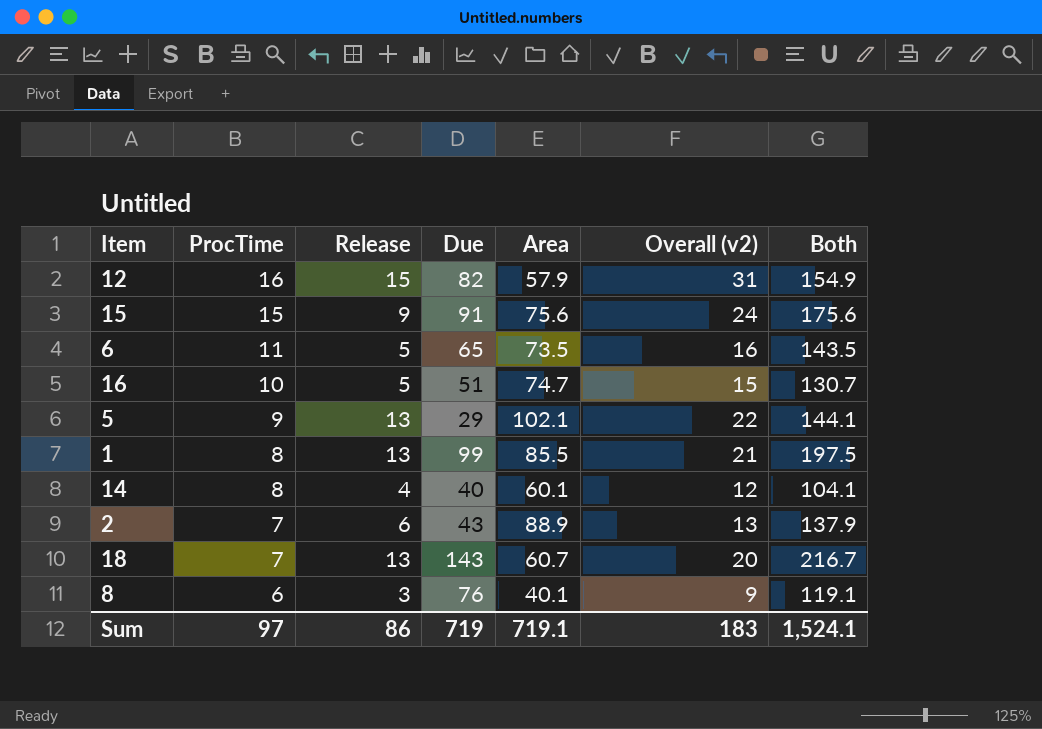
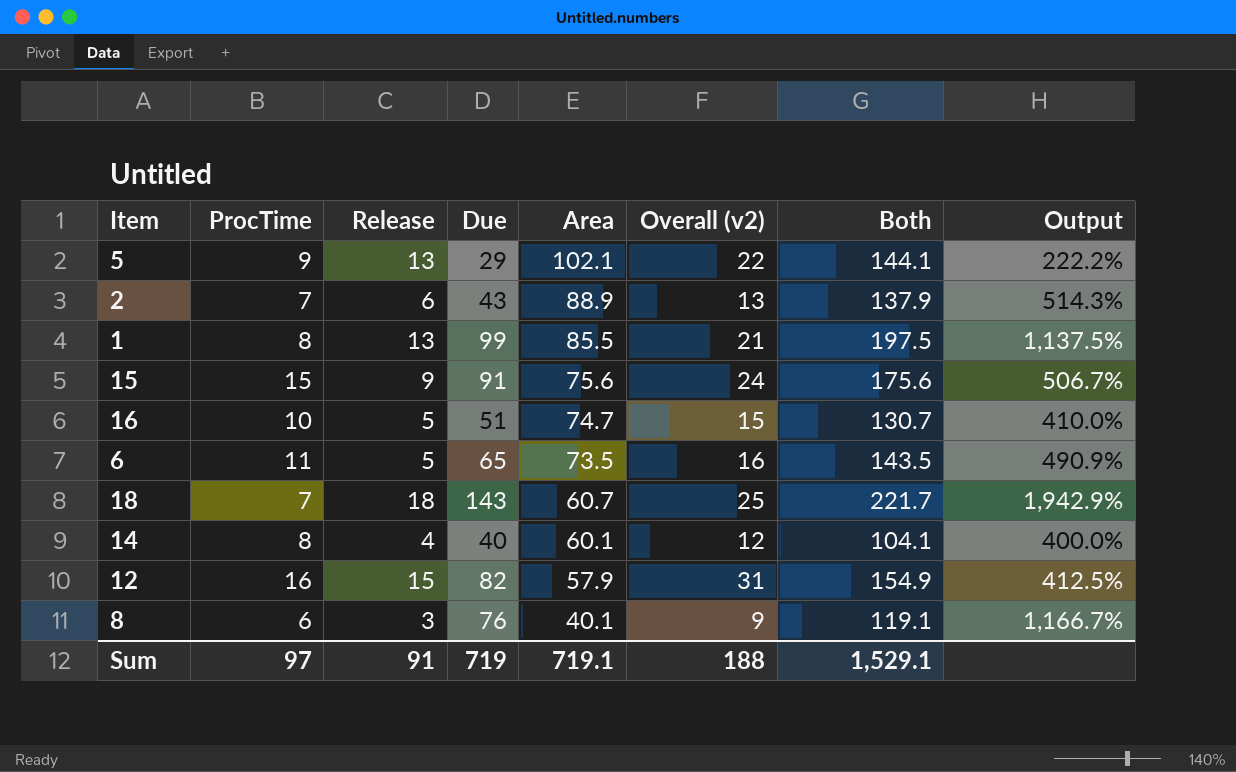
row order: ProcTime descending -> Area descending
column Output | formula: none -> ([Due] - [ProcTime]) / [ProcTime]
18 | Release: 13 -> 18
18 | Overall (v2): 20 -> 25
18 | Both: 216.7 -> 221.7
Sum | Release: 86 -> 91
Sum | Overall (v2): 183 -> 188
Sum | Both: 1,524.1 -> 1,529.1

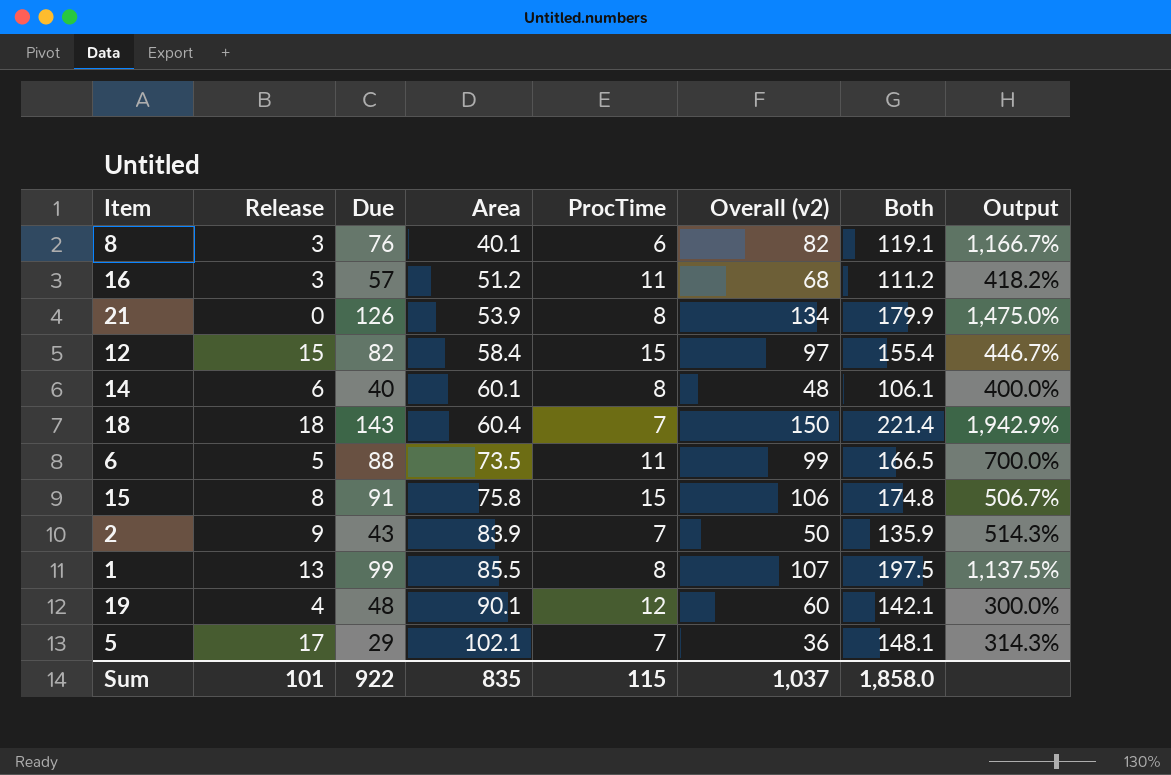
row order: Area descending -> Area ascending
column ProcTime | position: 2 -> 5
column Overall (v2) | formula: [ProcTime] + [Release] -> [Due] + [ProcTime]
16 | Release: 5 -> 3
16 | Due: 51 -> 57
16 | Area: 74.7 -> 51.2
16 | ProcTime: 10 -> 11
16 | Both: 130.7 -> 111.2
16 | Output: 410.0% -> 418.2%
row 21: none -> 0 | 126 | 53.9 | 8 | 134 | 179.9 | 1,475.0%
12 | Area: 57.9 -> 58.4
12 | ProcTime: 16 -> 15
12 | Both: 154.9 -> 155.4
12 | Output: 412.5% -> 446.7%
14 | Release: 4 -> 6
14 | Both: 104.1 -> 106.1
18 | Area: 60.7 -> 60.4
18 | Both: 221.7 -> 221.4
6 | Due: 65 -> 88
6 | Both: 143.5 -> 166.5
6 | Output: 490.9% -> 700.0%
15 | Release: 9 -> 8
15 | Area: 75.6 -> 75.8
15 | Both: 175.6 -> 174.8
2 | Release: 6 -> 9
2 | Area: 88.9 -> 83.9
2 | Both: 137.9 -> 135.9
row 19: none -> 4 | 48 | 90.1 | 12 | 60 | 142.1 | 300.0%
5 | Release: 13 -> 17
5 | ProcTime: 9 -> 7
5 | Both: 144.1 -> 148.1
5 | Output: 222.2% -> 314.3%
Sum | Release: 91 -> 101
Sum | Due: 719 -> 922
Sum | Area: 719.1 -> 835
Sum | ProcTime: 97 -> 115
Sum | Overall (v2): 188 -> 1,037
Sum | Both: 1,529.1 -> 1,858.0

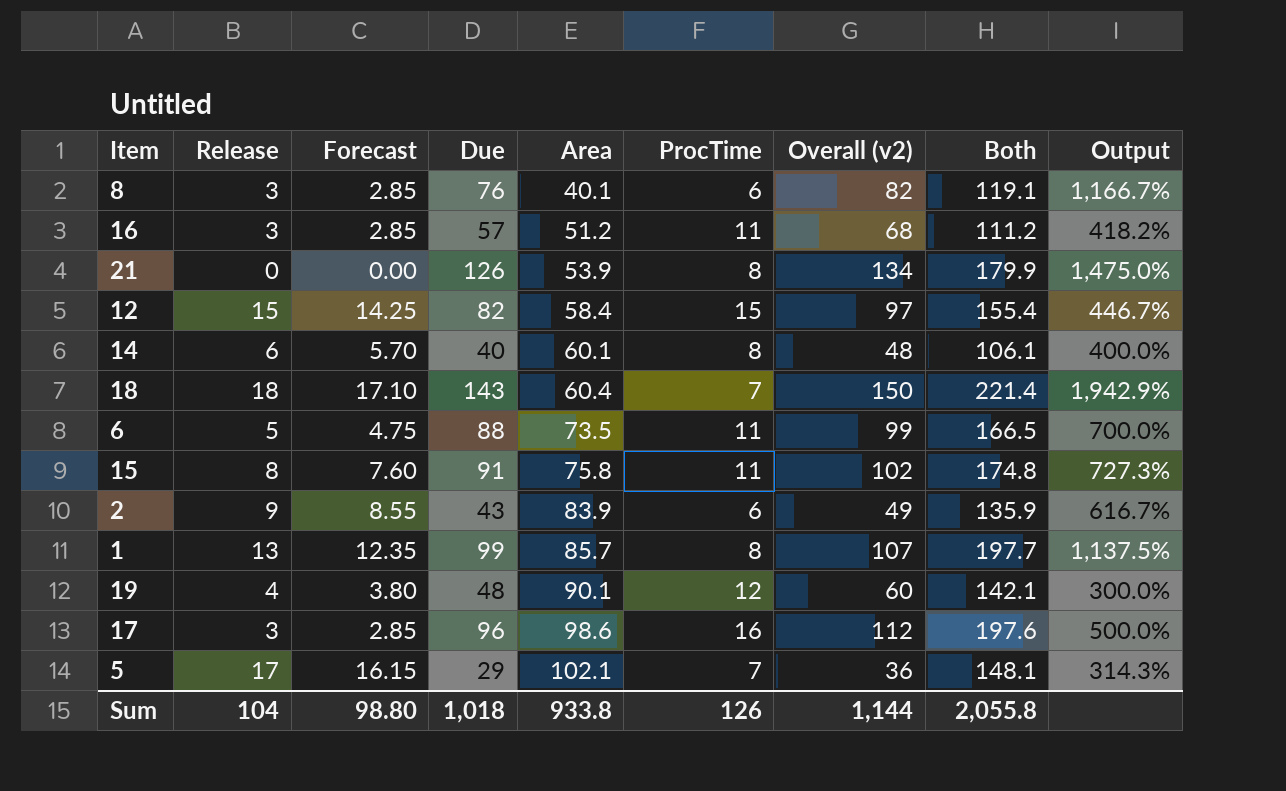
column Forecast | formula: none -> [Release] * 0.95
15 | ProcTime: 15 -> 11
15 | Overall (v2): 106 -> 102
15 | Output: 506.7% -> 727.3%
2 | ProcTime: 7 -> 6
2 | Overall (v2): 50 -> 49
2 | Output: 514.3% -> 616.7%
1 | Area: 85.5 -> 85.7
1 | Both: 197.5 -> 197.7
row 17: none -> 3 | 2.85 | 96 | 98.6 | 16 | 112 | 197.6 | 500.0%
Sum | Release: 101 -> 104
Sum | Due: 922 -> 1,018
Sum | Area: 835 -> 933.8
Sum | ProcTime: 115 -> 126
Sum | Overall (v2): 1,037 -> 1,144
Sum | Both: 1,858.0 -> 2,055.8

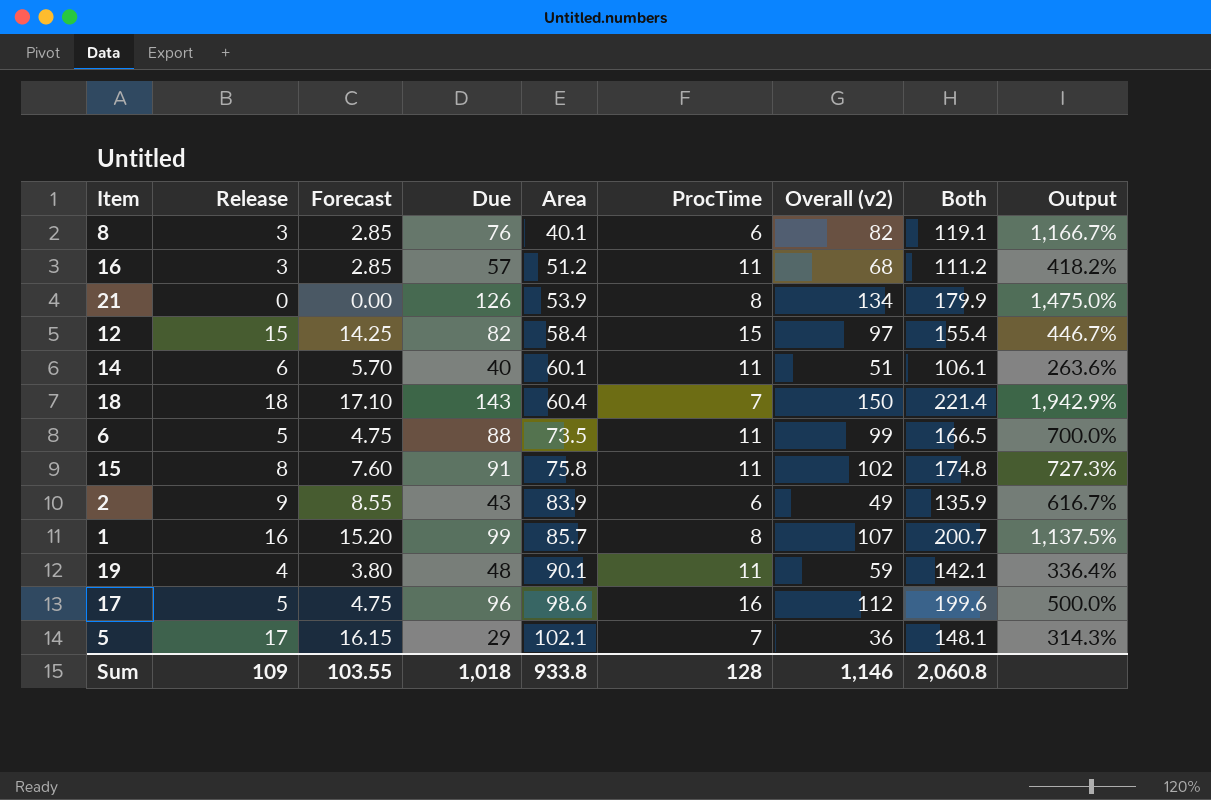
14 | ProcTime: 8 -> 11
14 | Overall (v2): 48 -> 51
14 | Output: 400.0% -> 263.6%
1 | Release: 13 -> 16
1 | Forecast: 12.35 -> 15.20
1 | Both: 197.7 -> 200.7
19 | ProcTime: 12 -> 11
19 | Overall (v2): 60 -> 59
19 | Output: 300.0% -> 336.4%
17 | Release: 3 -> 5
17 | Forecast: 2.85 -> 4.75
17 | Both: 197.6 -> 199.6
Sum | Release: 104 -> 109
Sum | Forecast: 98.80 -> 103.55
Sum | ProcTime: 126 -> 128
Sum | Overall (v2): 1,144 -> 1,146
Sum | Both: 2,055.8 -> 2,060.8

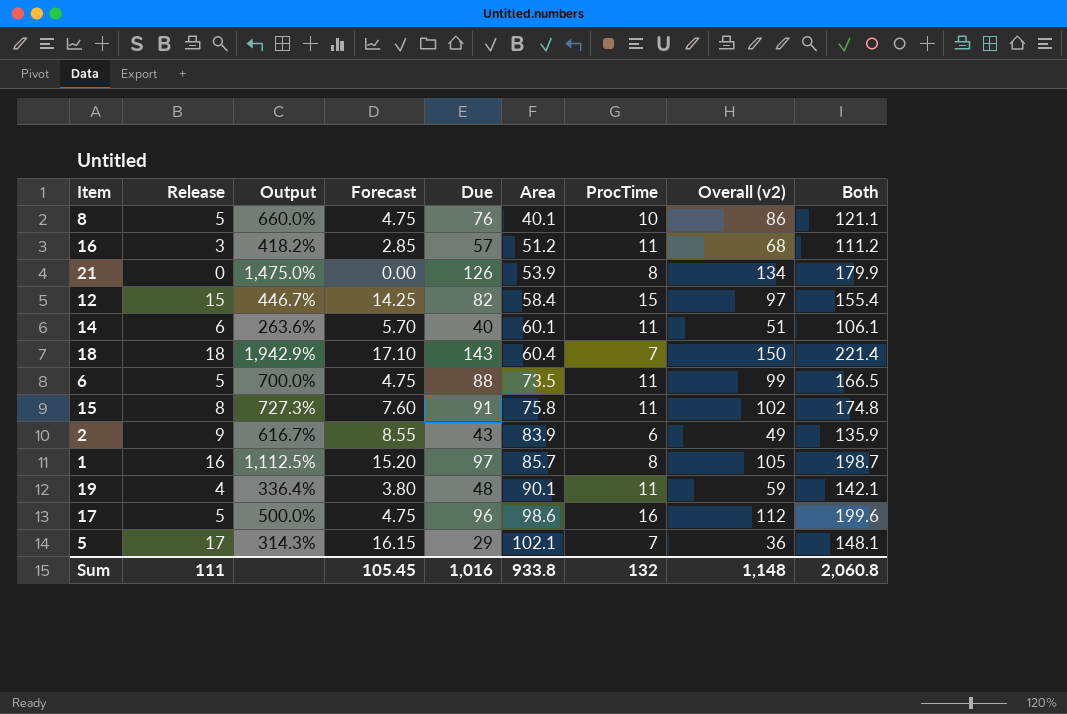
column Output | position: 9 -> 3
8 | Release: 3 -> 5
8 | Output: 1,166.7% -> 660.0%
8 | Forecast: 2.85 -> 4.75
8 | ProcTime: 6 -> 10
8 | Overall (v2): 82 -> 86
8 | Both: 119.1 -> 121.1
1 | Output: 1,137.5% -> 1,112.5%
1 | Due: 99 -> 97
1 | Overall (v2): 107 -> 105
1 | Both: 200.7 -> 198.7
Sum | Release: 109 -> 111
Sum | Forecast: 103.55 -> 105.45
Sum | Due: 1,018 -> 1,016
Sum | ProcTime: 128 -> 132
Sum | Overall (v2): 1,146 -> 1,148

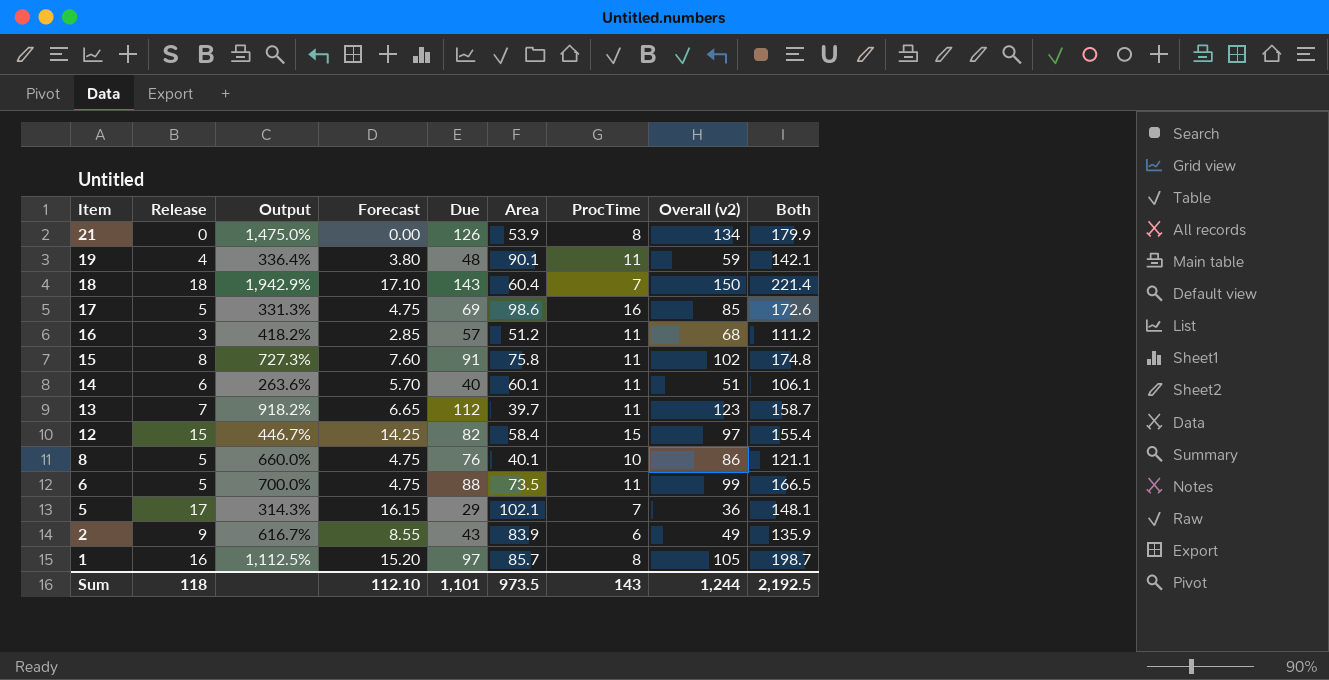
row order: Area ascending -> Item descending
17 | Output: 500.0% -> 331.3%
17 | Due: 96 -> 69
17 | Overall (v2): 112 -> 85
17 | Both: 199.6 -> 172.6
row 13: none -> 7 | 918.2% | 6.65 | 112 | 39.7 | 11 | 123 | 158.7
Sum | Release: 111 -> 118
Sum | Forecast: 105.45 -> 112.10
Sum | Due: 1,016 -> 1,101
Sum | Area: 933.8 -> 973.5
Sum | ProcTime: 132 -> 143
Sum | Overall (v2): 1,148 -> 1,244
Sum | Both: 2,060.8 -> 2,192.5

